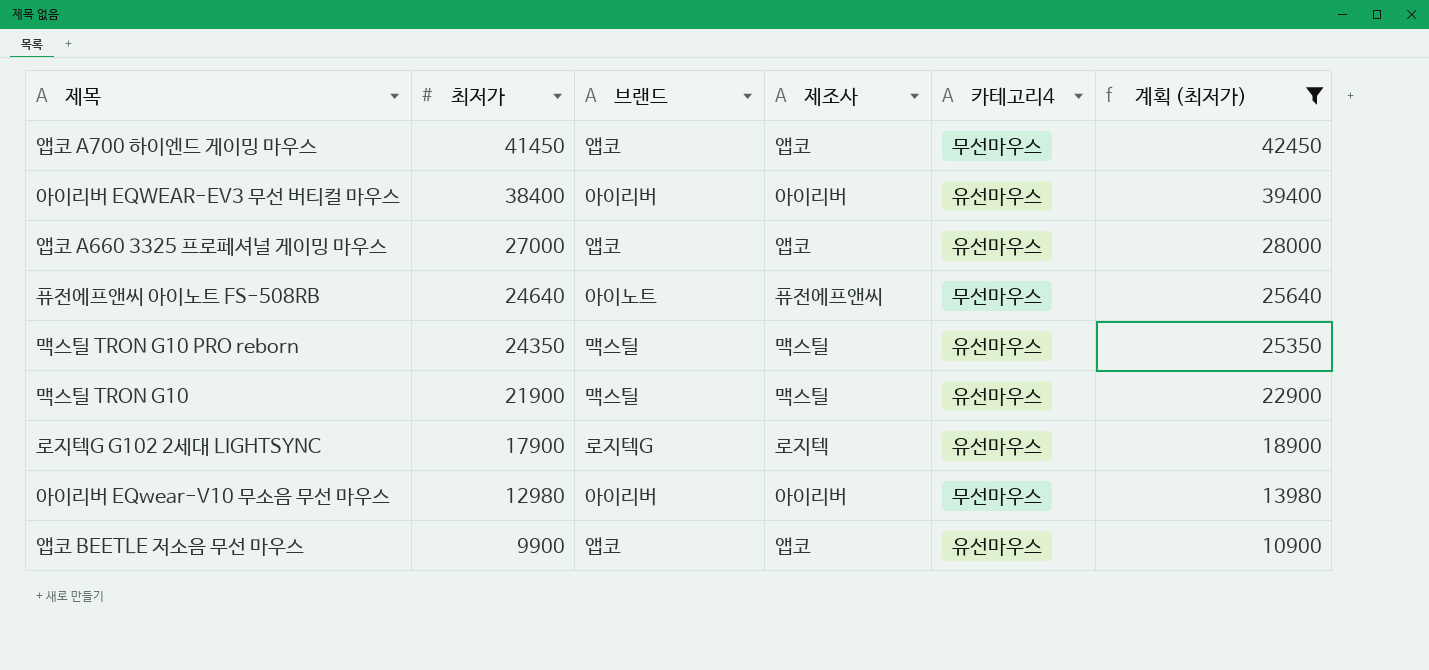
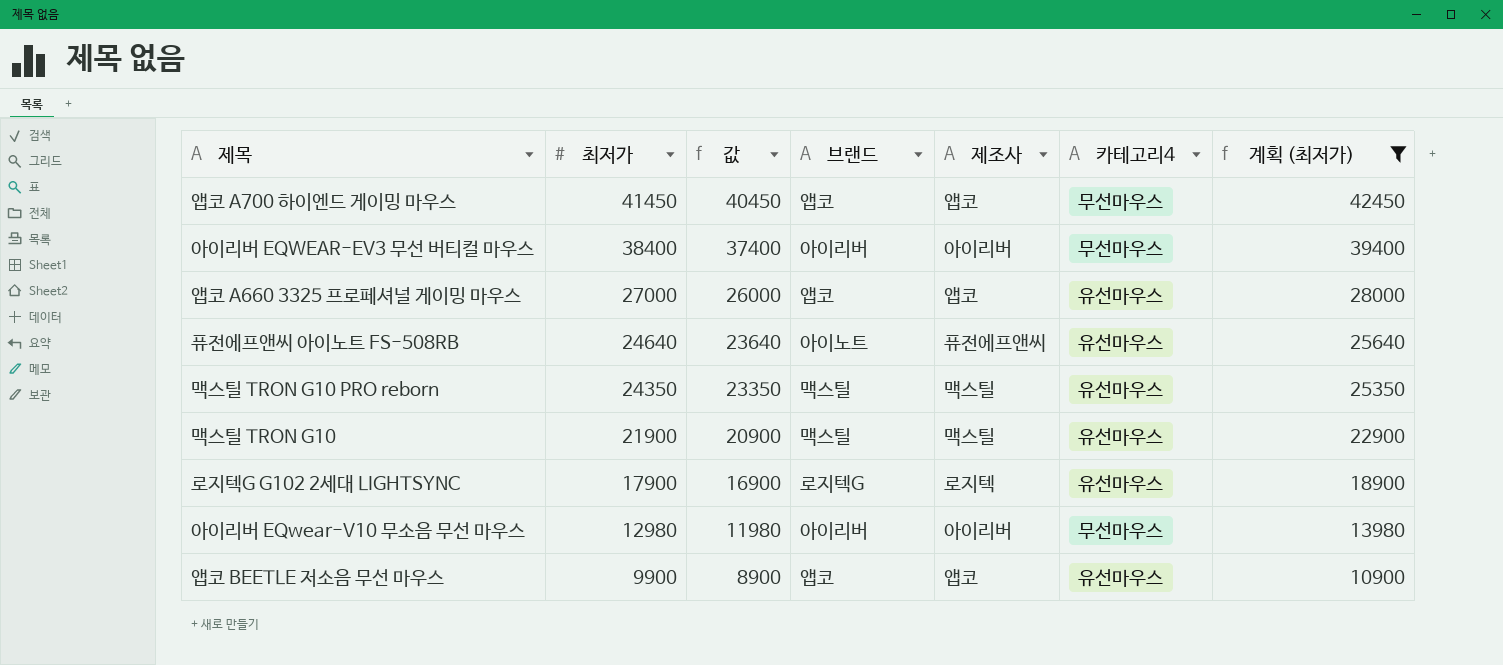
column 값 | formula: none -> [최저가] - 1000
아이리버 EQWEAR-EV3 무선 버티컬 마우스 | 카테고리4: 유선마우스 -> 무선마우스
퓨전에프앤씨 아이노트 FS-508RB | 카테고리4: 무선마우스 -> 유선마우스

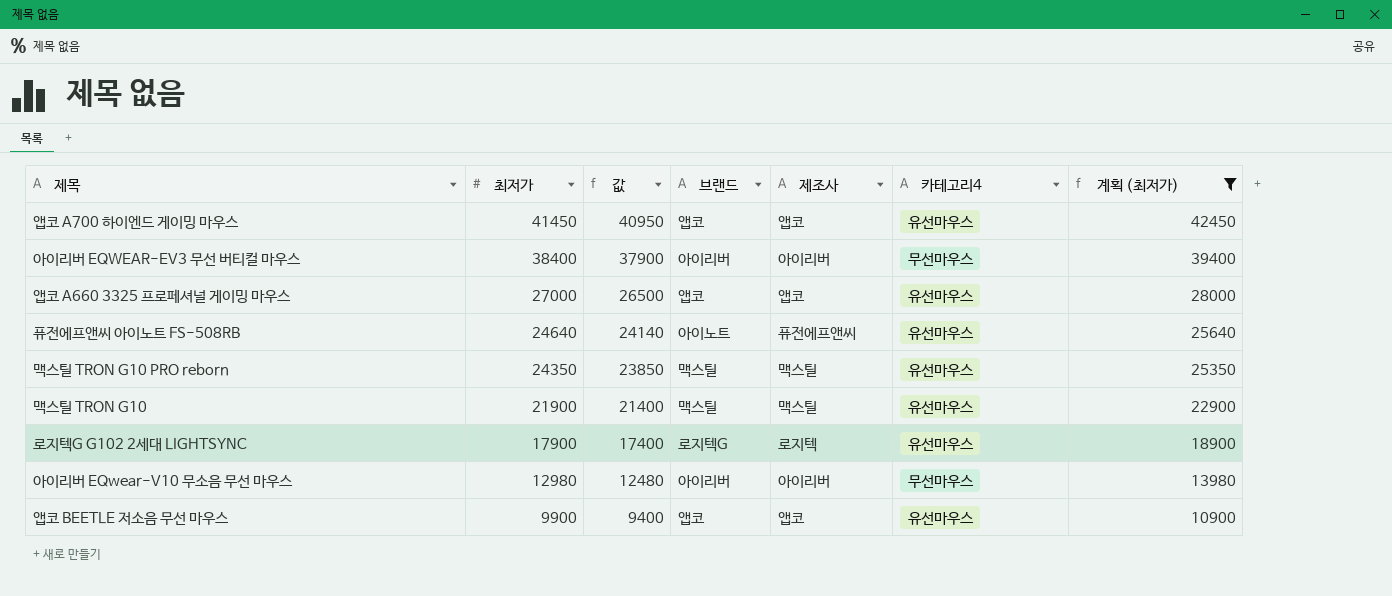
column 값 | formula: [최저가] - 1000 -> [최저가] - 500
앱코 A700 하이엔드 게이밍 마우스 | 카테고리4: 무선마우스 -> 유선마우스

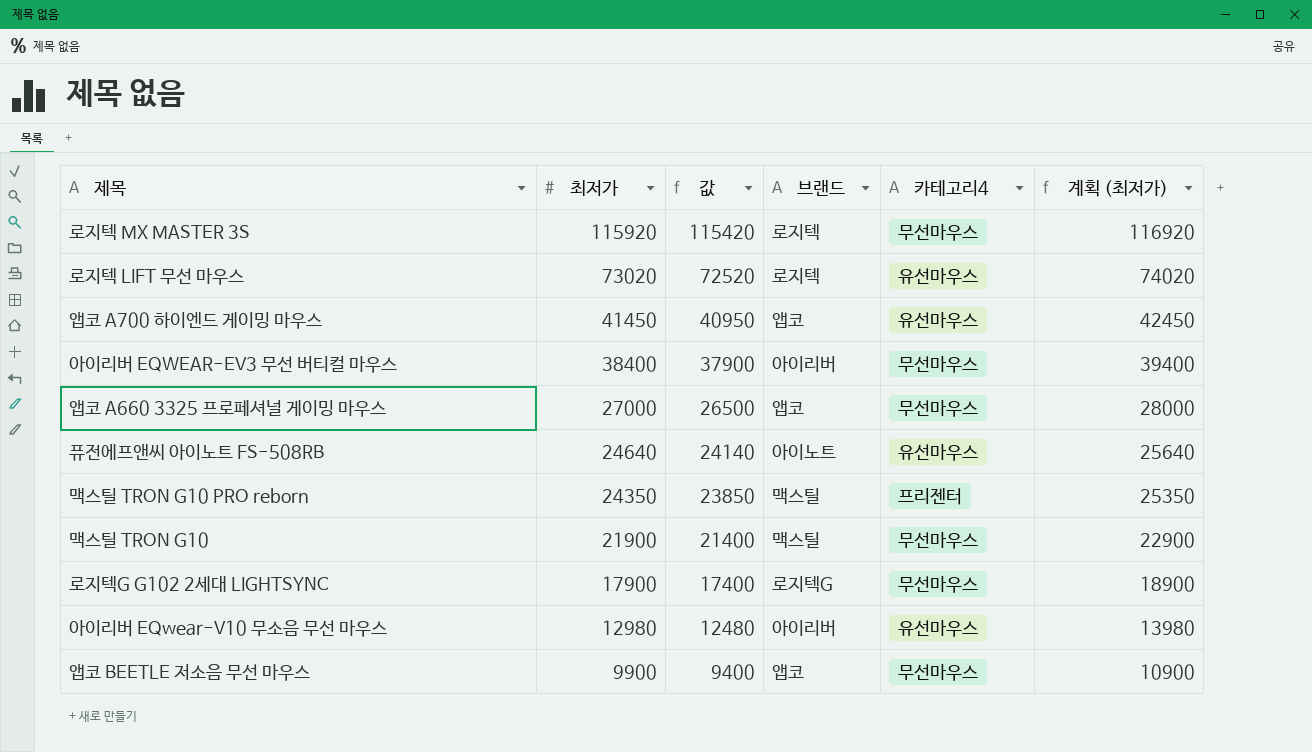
filter: 계획 (최저가) <= 42450 -> none
column 제조사 | position: 5 -> none
앱코 A660 3325 프로페셔널 게이밍 마우스 | 카테고리4: 유선마우스 -> 무선마우스
맥스틸 TRON G10 PRO reborn | 카테고리4: 유선마우스 -> 프리젠터
맥스틸 TRON G10 | 카테고리4: 유선마우스 -> 무선마우스
로지텍G G102 2세대 LIGHTSYNC | 카테고리4: 유선마우스 -> 무선마우스
아이리버 EQwear-V10 무소음 무선 마우스 | 카테고리4: 무선마우스 -> 유선마우스
앱코 BEETLE 저소음 무선 마우스 | 카테고리4: 유선마우스 -> 무선마우스

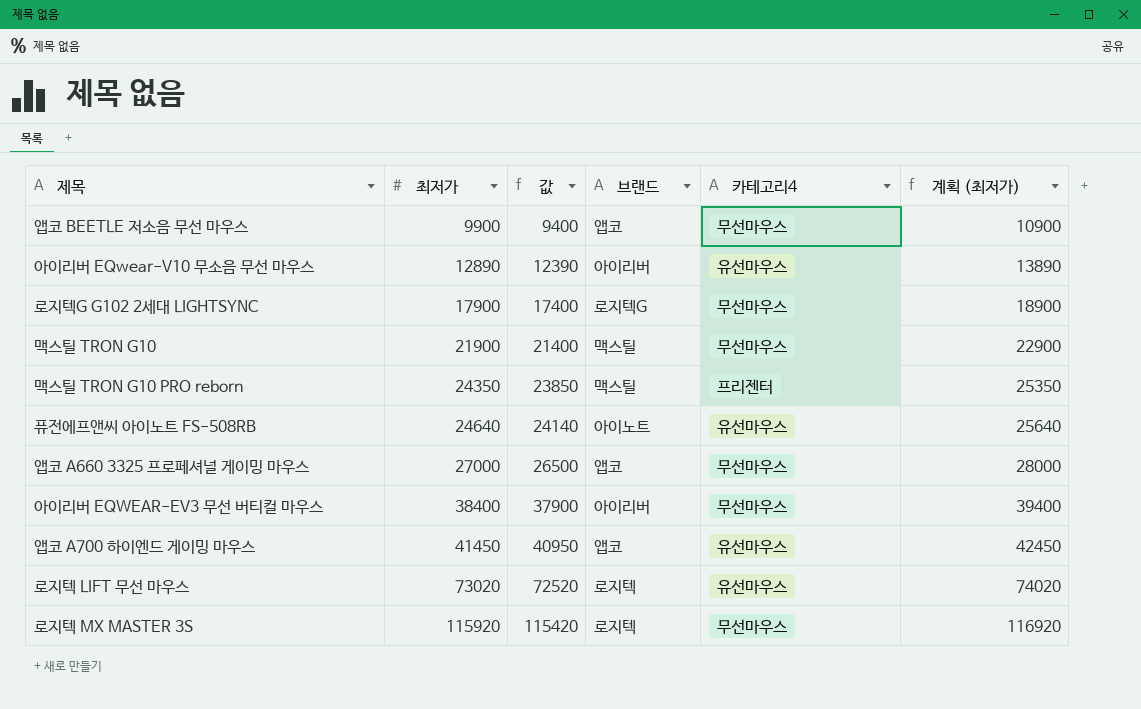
row order: 최저가 descending -> 최저가 ascending
아이리버 EQwear-V10 무소음 무선 마우스 | 최저가: 12980 -> 12890
아이리버 EQwear-V10 무소음 무선 마우스 | 값: 12480 -> 12390
아이리버 EQwear-V10 무소음 무선 마우스 | 계획 (최저가): 13980 -> 13890

